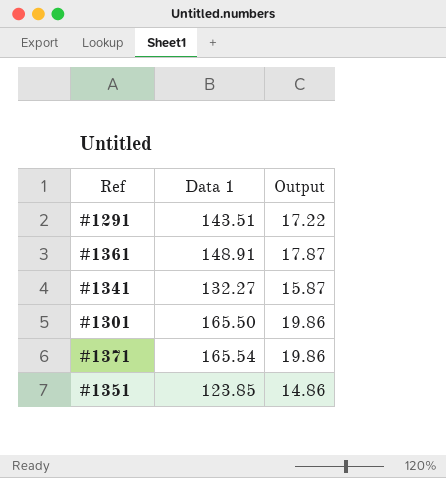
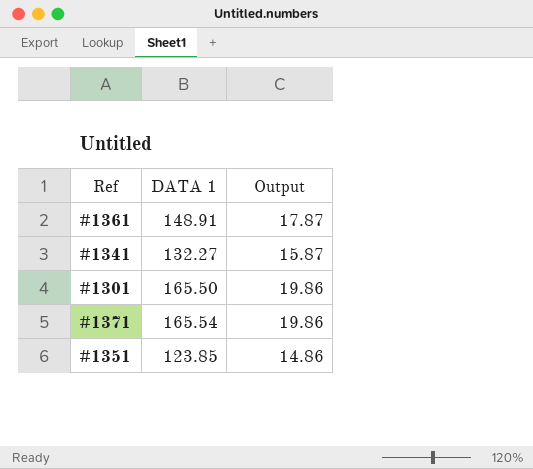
column name: Data 1 -> DATA 1
row #1291: 143.51 | 17.22 -> none

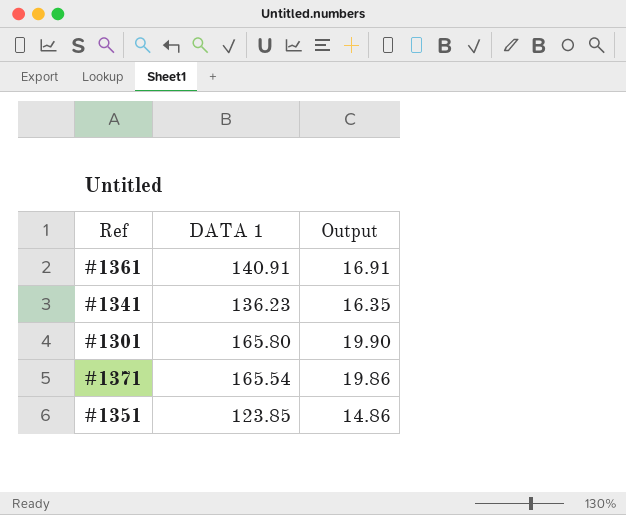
#1361 | DATA 1: 148.91 -> 140.91
#1361 | Output: 17.87 -> 16.91
#1341 | DATA 1: 132.27 -> 136.23
#1341 | Output: 15.87 -> 16.35
#1301 | DATA 1: 165.50 -> 165.80
#1301 | Output: 19.86 -> 19.90

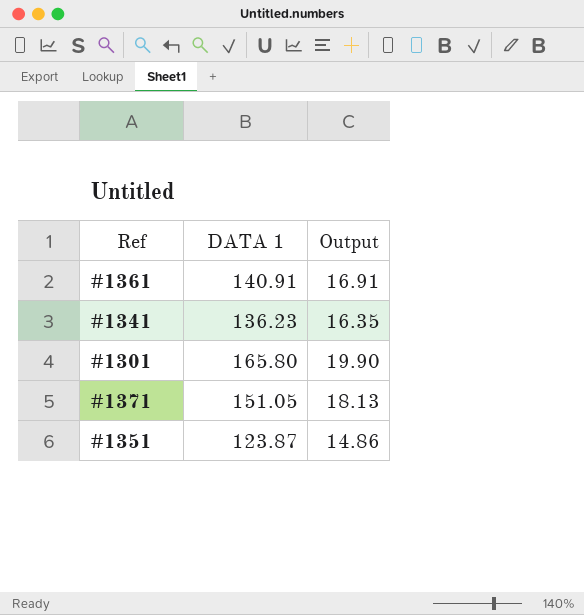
#1371 | DATA 1: 165.54 -> 151.05
#1371 | Output: 19.86 -> 18.13
#1351 | DATA 1: 123.85 -> 123.87

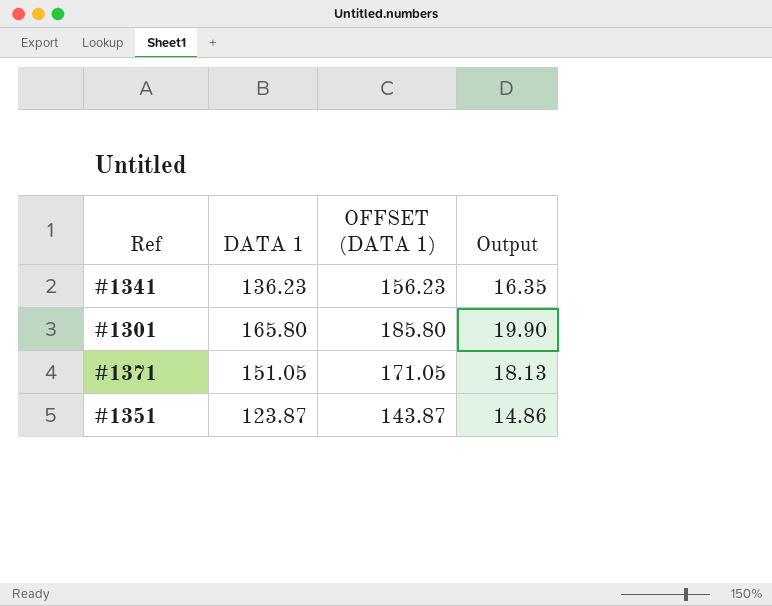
column OFFSET (DATA 1) | formula: none -> [DATA 1] + 20
row #1361: 140.91 | 16.91 -> none

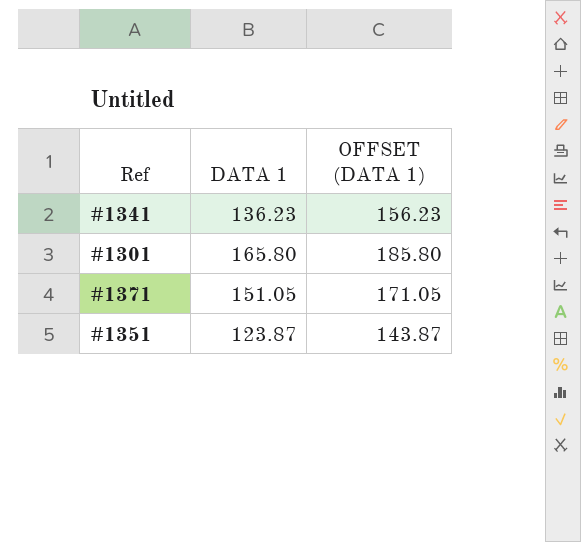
column Output | formula: [DATA 1] * 0.12 -> none

